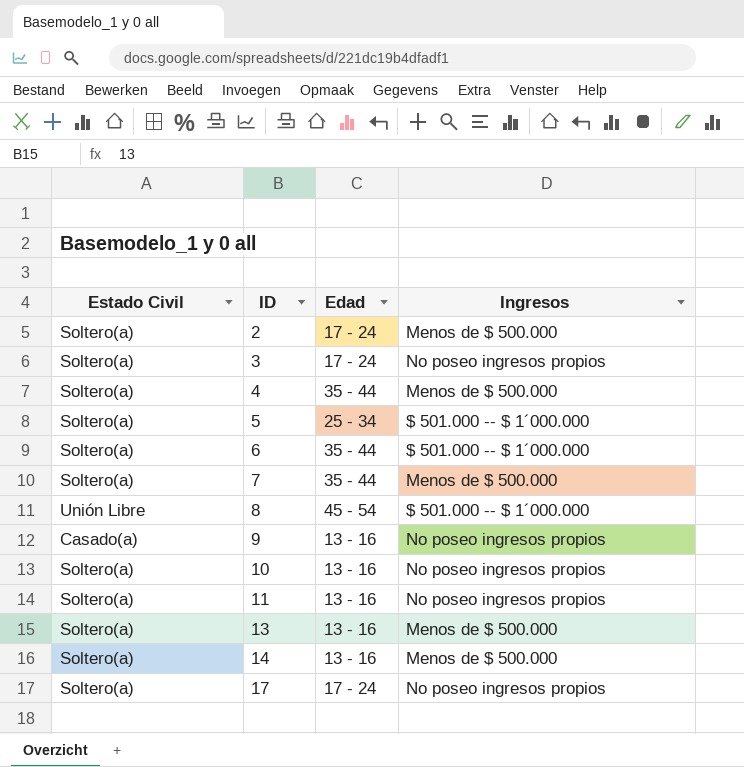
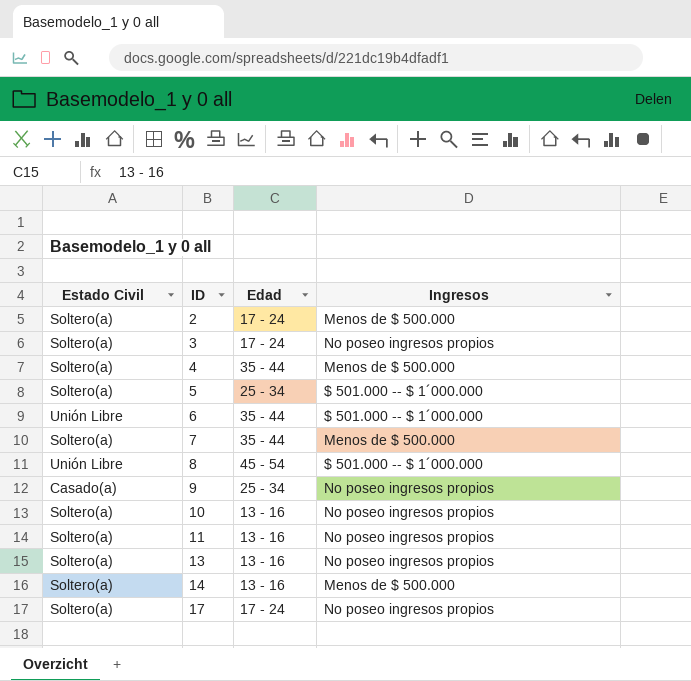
6 | Estado Civil: Soltero(a) -> Unión Libre
9 | Edad: 13 - 16 -> 25 - 34
13 | Ingresos: Menos de $ 500.000 -> No poseo ingresos propios

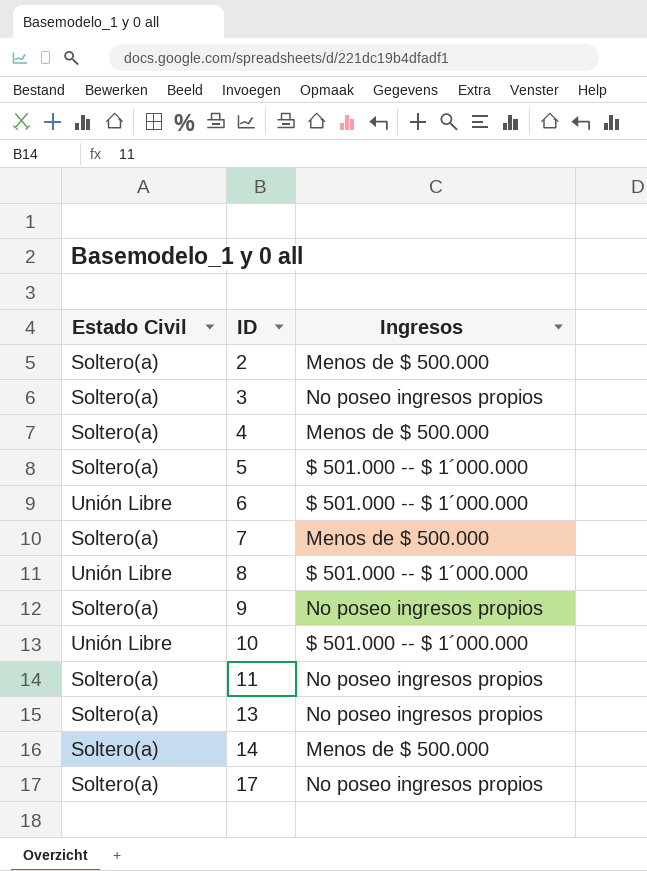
column Edad | position: 3 -> none
9 | Estado Civil: Casado(a) -> Soltero(a)
10 | Estado Civil: Soltero(a) -> Unión Libre
10 | Ingresos: No poseo ingresos propios -> $ 501.000 -- $ 1´000.000

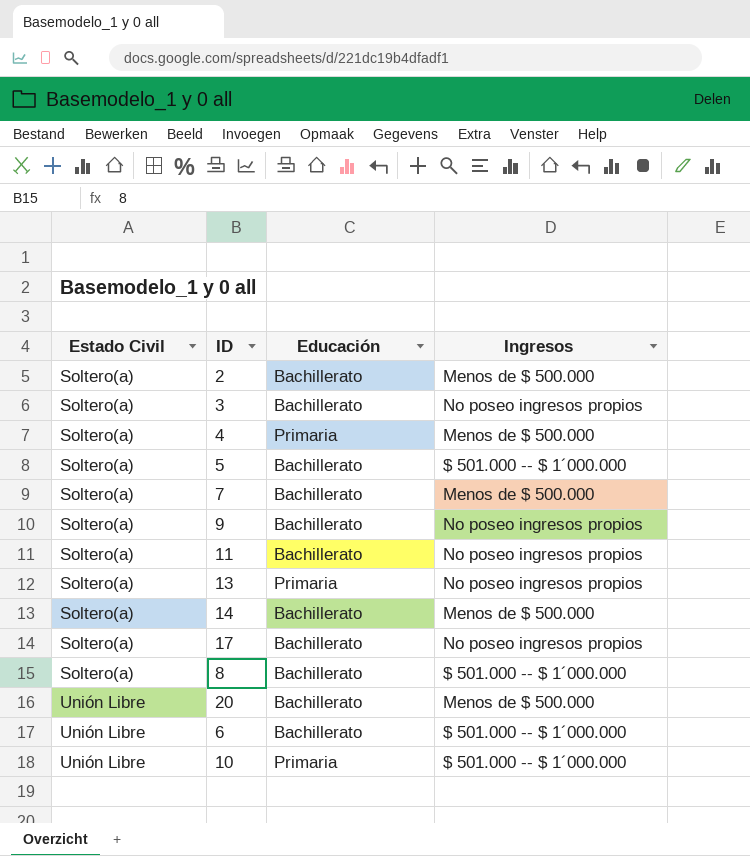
row order: ID ascending -> Estado Civil ascending
column Educación | position: none -> 3
8 | Estado Civil: Unión Libre -> Soltero(a)
row 20: none -> Unión Libre | Bachillerato | Menos de $ 500.000

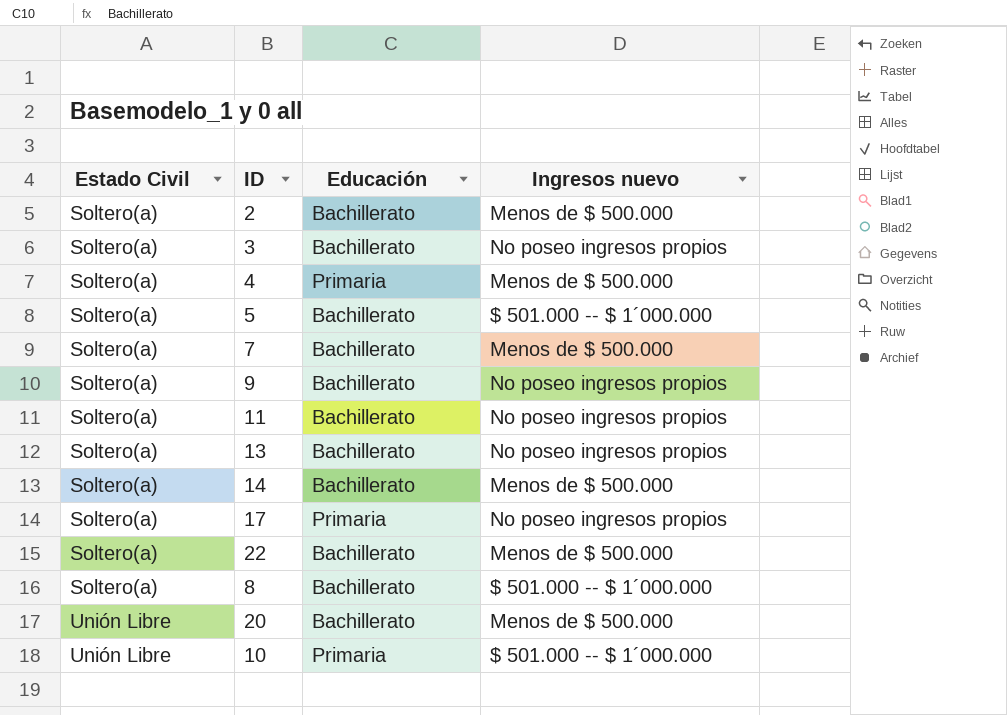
column name: Ingresos -> Ingresos nuevo
row 6: Unión Libre | Bachillerato | $ 501.000 -- $ 1´000.000 -> none
13 | Educación: Primaria -> Bachillerato
17 | Educación: Bachillerato -> Primaria
row 22: none -> Soltero(a) | Bachillerato | Menos de $ 500.000

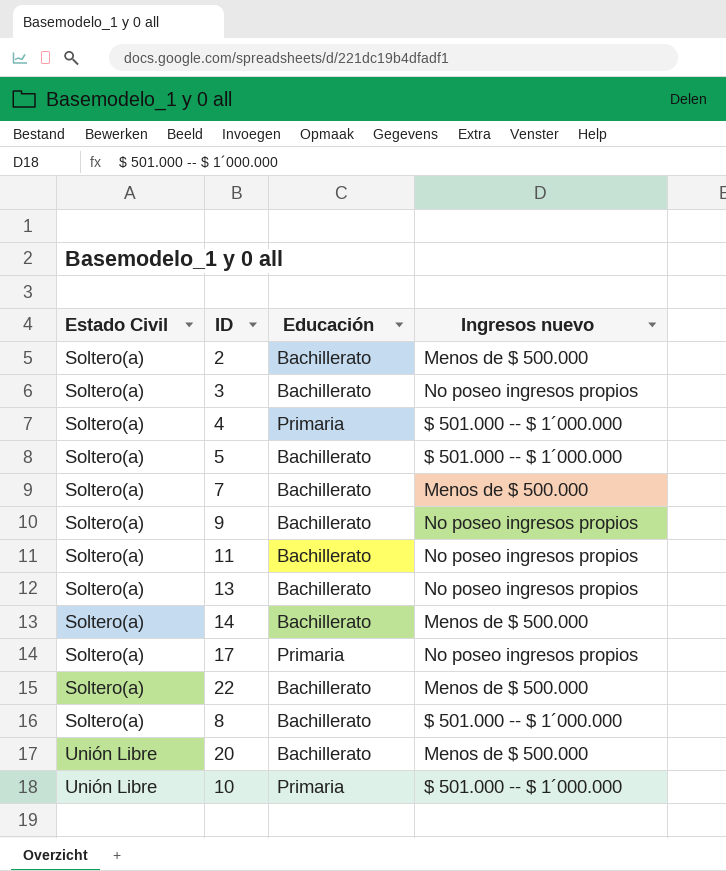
4 | Ingresos nuevo: Menos de $ 500.000 -> $ 501.000 -- $ 1´000.000

